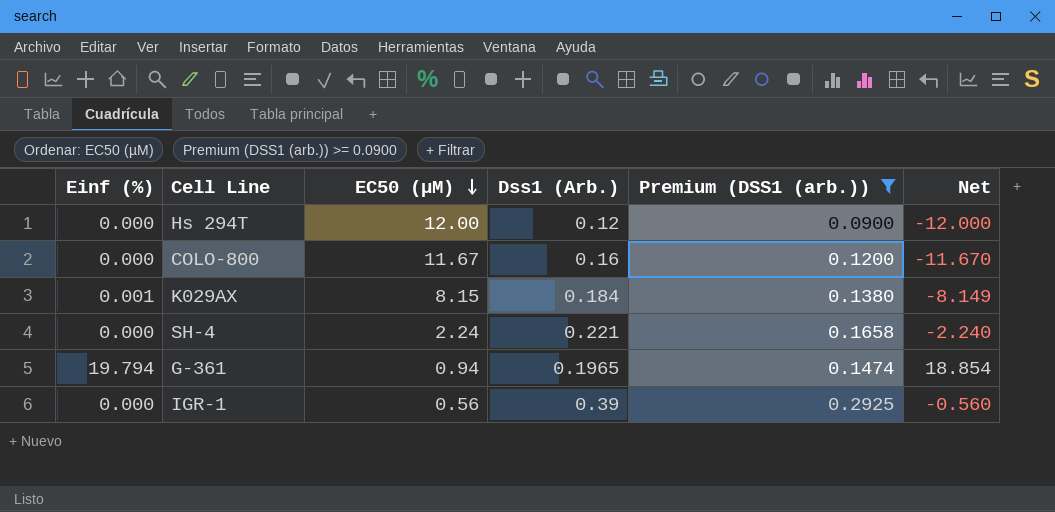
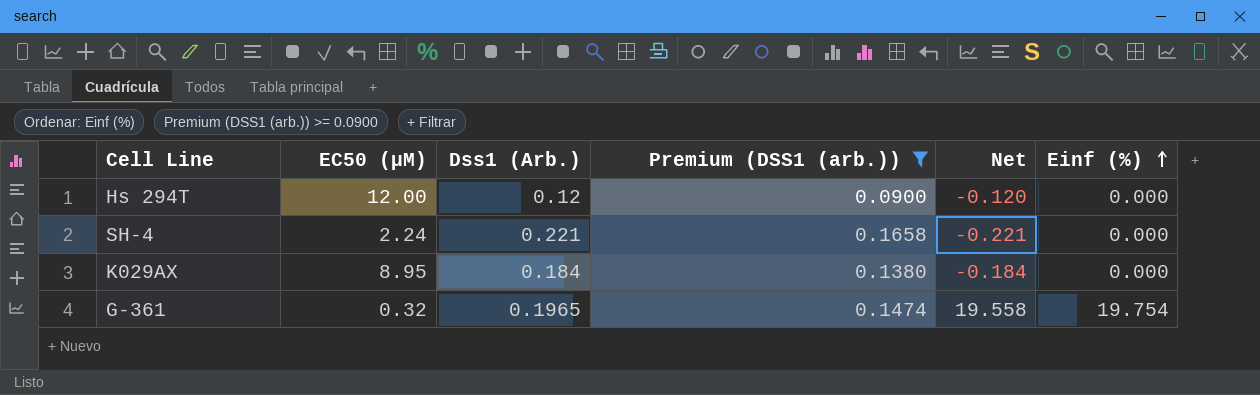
row order: EC50 (µM) descending -> Einf (%) ascending
column Net | formula: [Einf (%)] - [EC50 (µM)] -> [Einf (%)] - [Dss1 (Arb.)]
column Einf (%) | position: 1 -> 6
row COLO-800: 0.000 | 11.67 | 0.16 | 0.1200 | -11.670 -> none
row IGR-1: 0.000 | 0.56 | 0.39 | 0.2925 | -0.560 -> none
K029AX | EC50 (µM): 8.15 -> 8.95
K029AX | Einf (%): 0.001 -> 0.000
G-361 | EC50 (µM): 0.94 -> 0.32
G-361 | Einf (%): 19.794 -> 19.754

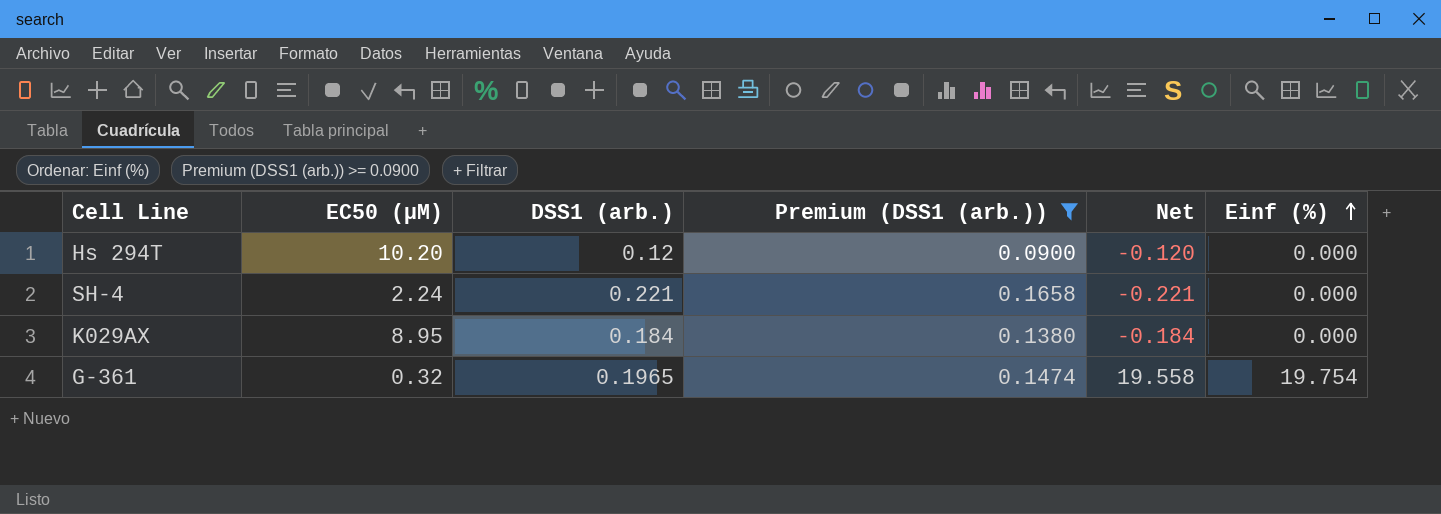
column name: Dss1 (Arb.) -> DSS1 (arb.)
Hs 294T | EC50 (µM): 12.00 -> 10.20

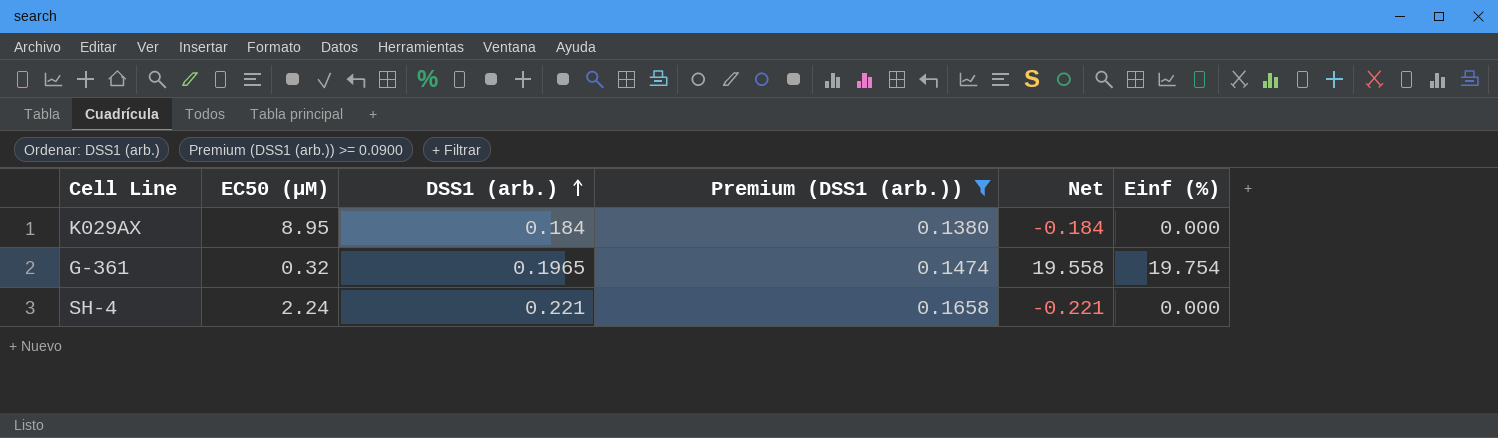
row order: Einf (%) ascending -> DSS1 (arb.) ascending
row Hs 294T: 10.20 | 0.12 | 0.0900 | -0.120 | 0.000 -> none

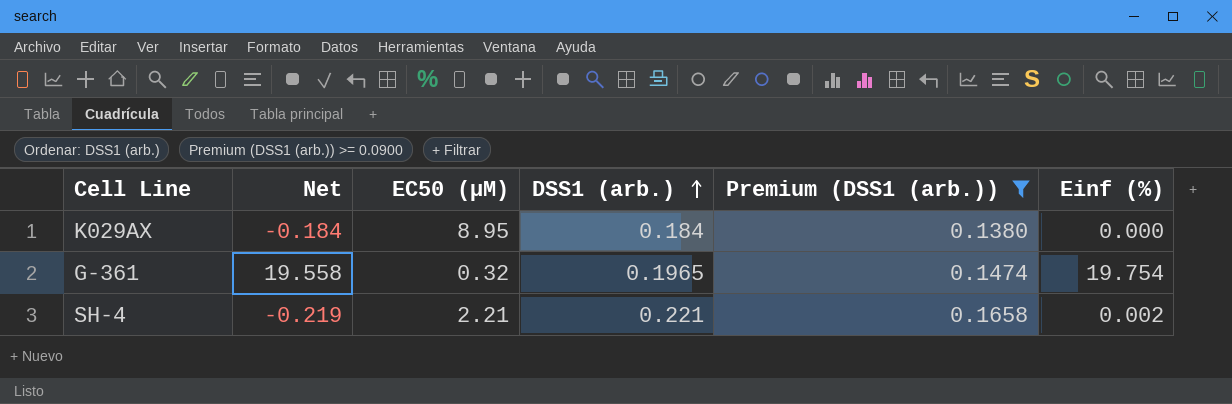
column Net | position: 5 -> 2
SH-4 | Net: -0.221 -> -0.219
SH-4 | EC50 (µM): 2.24 -> 2.21
SH-4 | Einf (%): 0.000 -> 0.002

